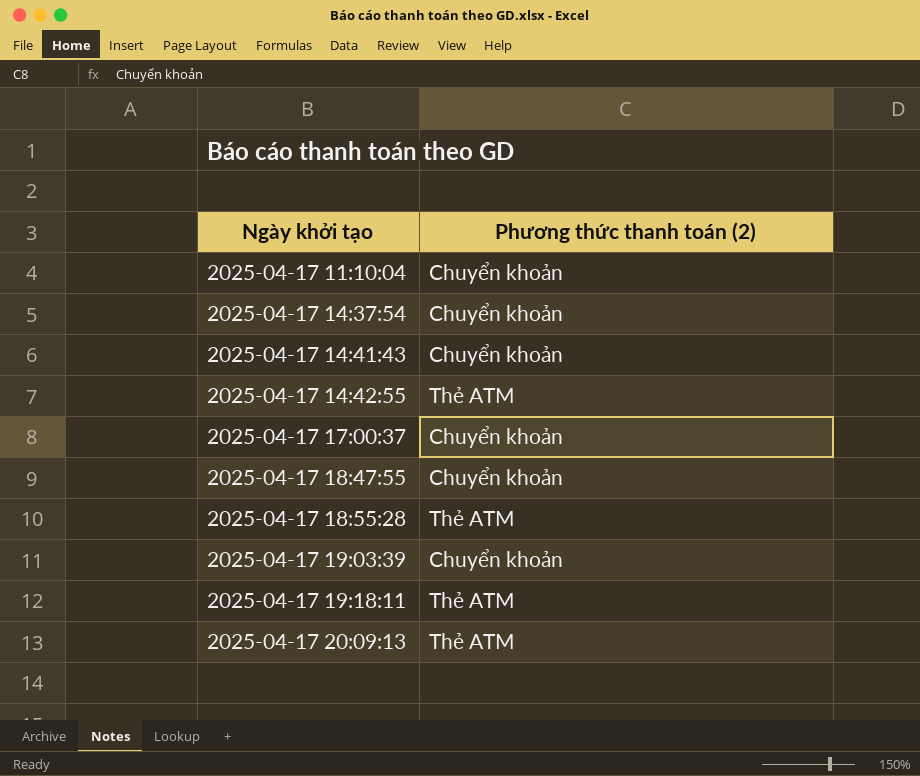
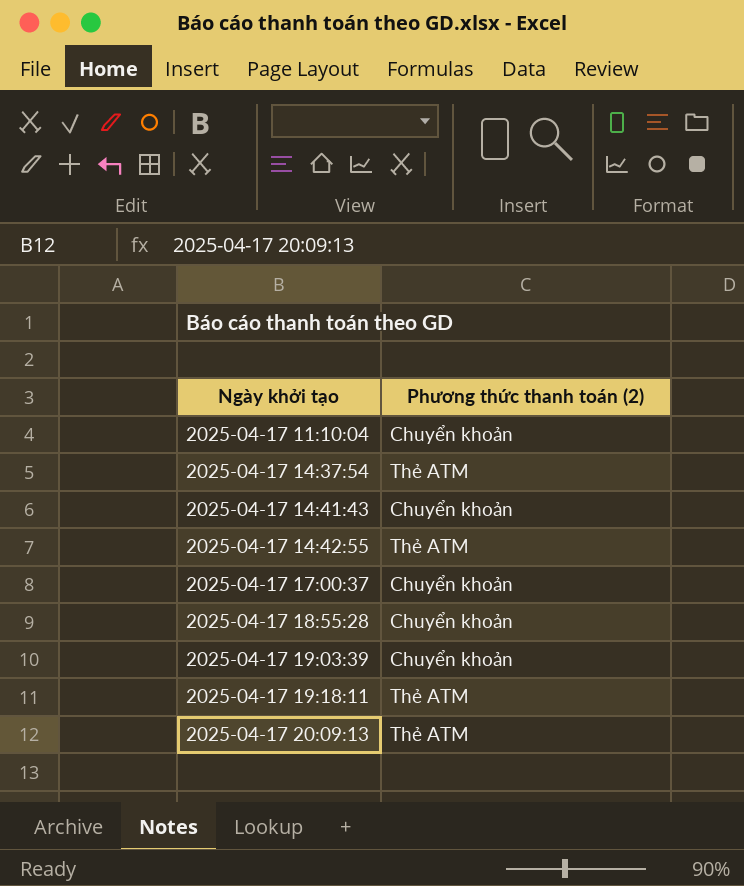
row 2025-04-17 18:47:55: Chuyển khoản -> none
2025-04-17 14:37:54 | Phương thức thanh toán (2): Chuyển khoản -> Thẻ ATM
2025-04-17 18:55:28 | Phương thức thanh toán (2): Thẻ ATM -> Chuyển khoản

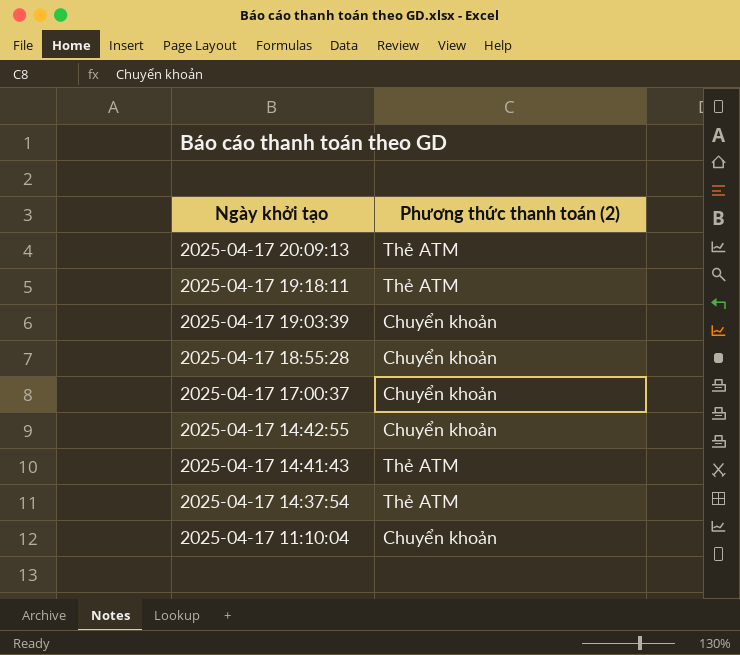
row order: Ngày khởi tạo ascending -> Ngày khởi tạo descending
2025-04-17 14:42:55 | Phương thức thanh toán (2): Thẻ ATM -> Chuyển khoản
2025-04-17 14:41:43 | Phương thức thanh toán (2): Chuyển khoản -> Thẻ ATM

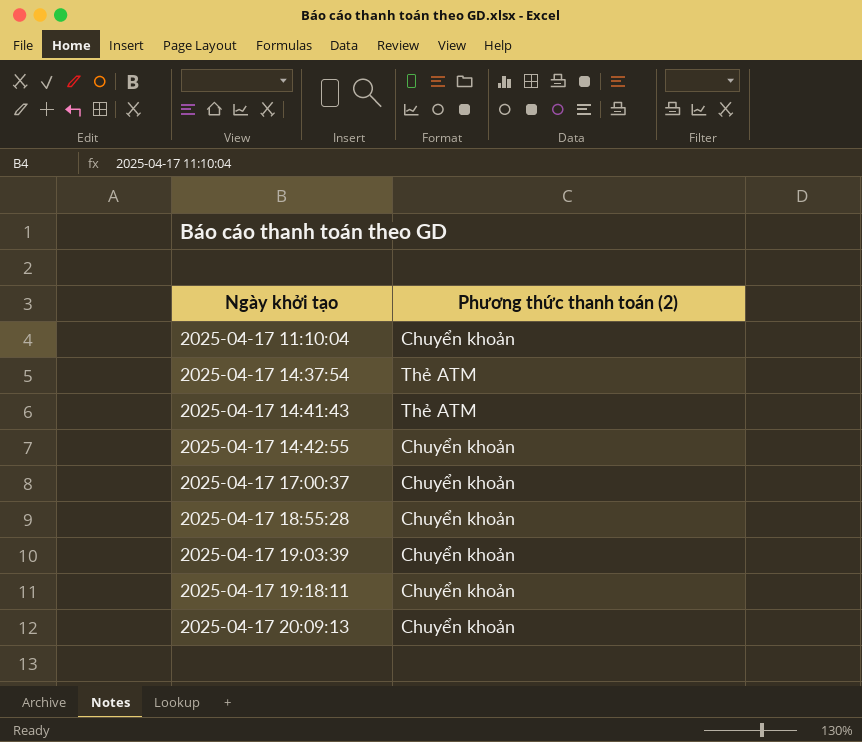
row order: Ngày khởi tạo descending -> Ngày khởi tạo ascending
2025-04-17 19:18:11 | Phương thức thanh toán (2): Thẻ ATM -> Chuyển khoản
2025-04-17 20:09:13 | Phương thức thanh toán (2): Thẻ ATM -> Chuyển khoản

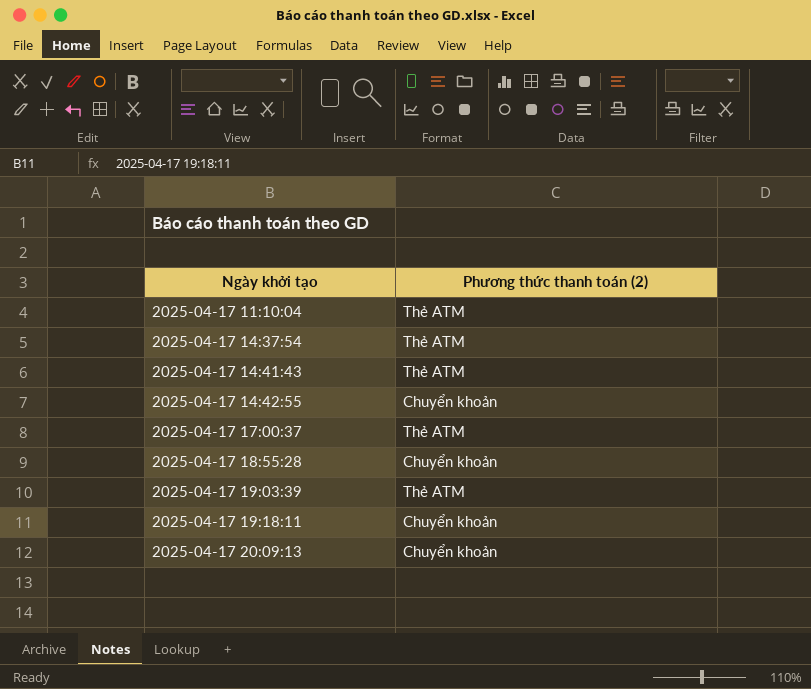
2025-04-17 11:10:04 | Phương thức thanh toán (2): Chuyển khoản -> Thẻ ATM
2025-04-17 17:00:37 | Phương thức thanh toán (2): Chuyển khoản -> Thẻ ATM
2025-04-17 19:03:39 | Phương thức thanh toán (2): Chuyển khoản -> Thẻ ATM

